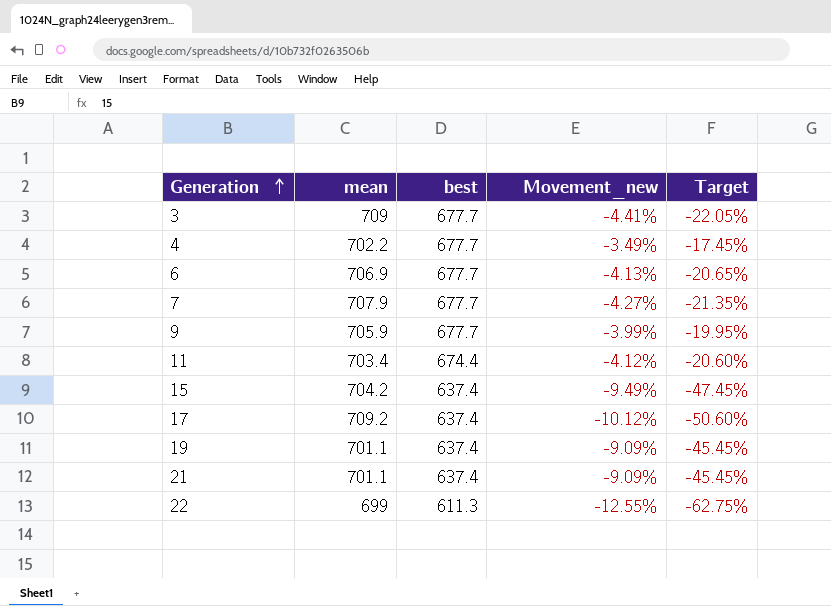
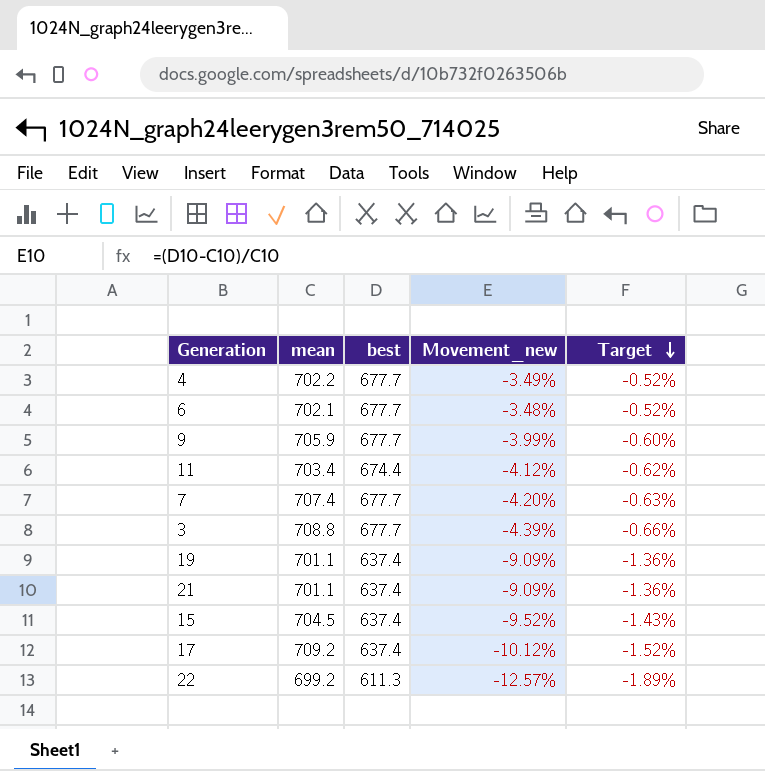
row order: Generation ascending -> Target descending
column Target | formula: [Movement_new] * 5 -> [Movement_new] * 0.15
6 | mean: 706.9 -> 702.1
6 | Movement_new: -4.13% -> -3.48%
7 | mean: 707.9 -> 707.4
7 | Movement_new: -4.27% -> -4.20%
3 | mean: 709 -> 708.8
3 | Movement_new: -4.41% -> -4.39%
15 | mean: 704.2 -> 704.5
15 | Movement_new: -9.49% -> -9.52%
22 | mean: 699 -> 699.2
22 | Movement_new: -12.55% -> -12.57%

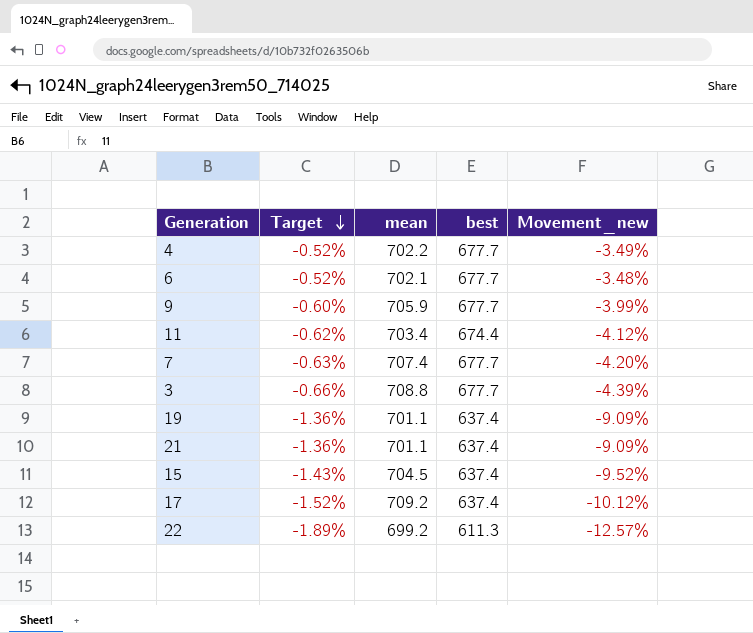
column Target | position: 5 -> 2

